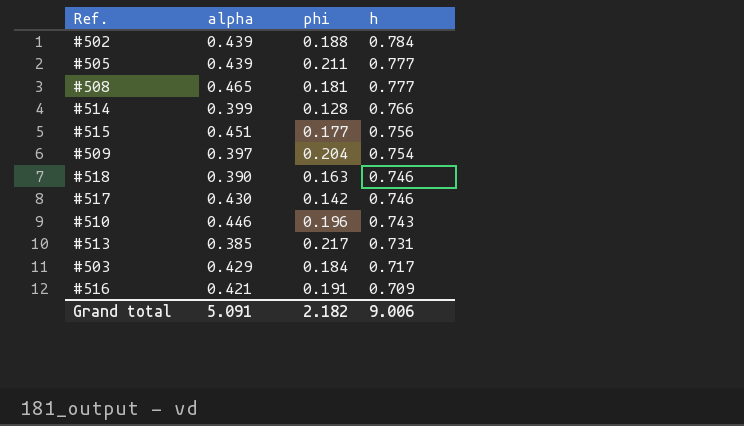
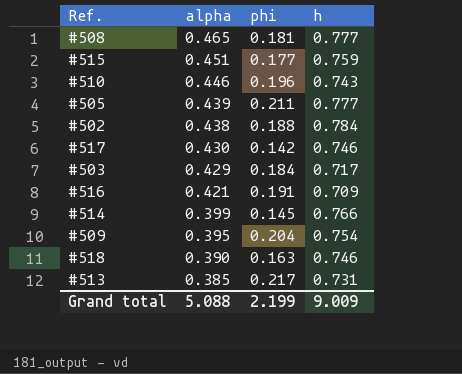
row order: h descending -> alpha descending
#515 | h: 0.756 -> 0.759
#502 | alpha: 0.439 -> 0.438
#514 | phi: 0.128 -> 0.145
#509 | alpha: 0.397 -> 0.395
Grand total | alpha: 5.091 -> 5.088
Grand total | phi: 2.182 -> 2.199
Grand total | h: 9.006 -> 9.009

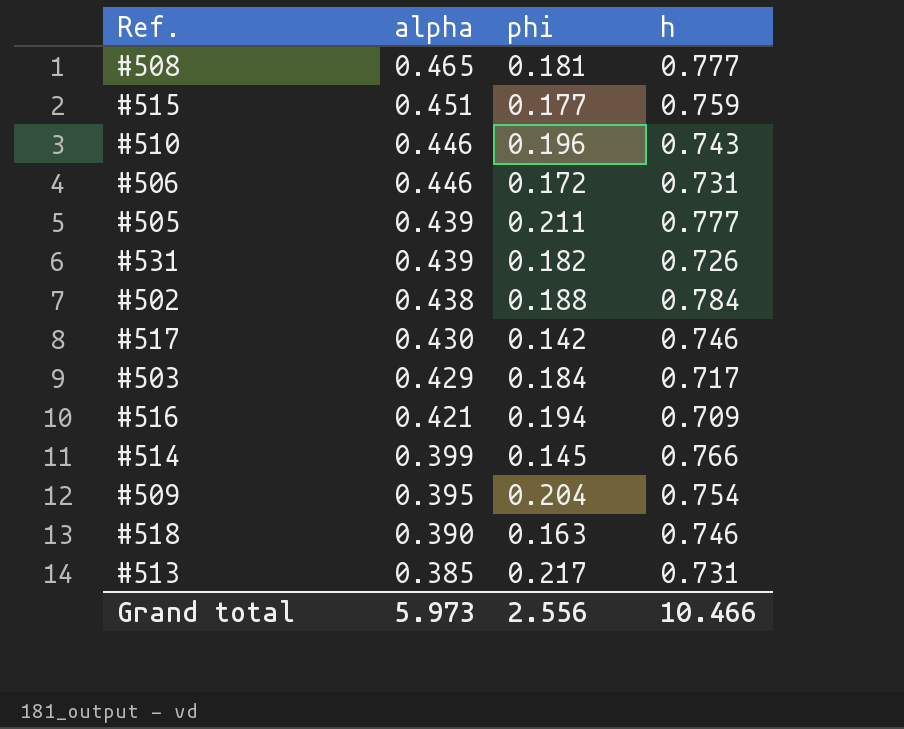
row #506: none -> 0.446 | 0.172 | 0.731
row #531: none -> 0.439 | 0.182 | 0.726
#516 | phi: 0.191 -> 0.194
Grand total | alpha: 5.088 -> 5.973
Grand total | phi: 2.199 -> 2.556
Grand total | h: 9.009 -> 10.466

